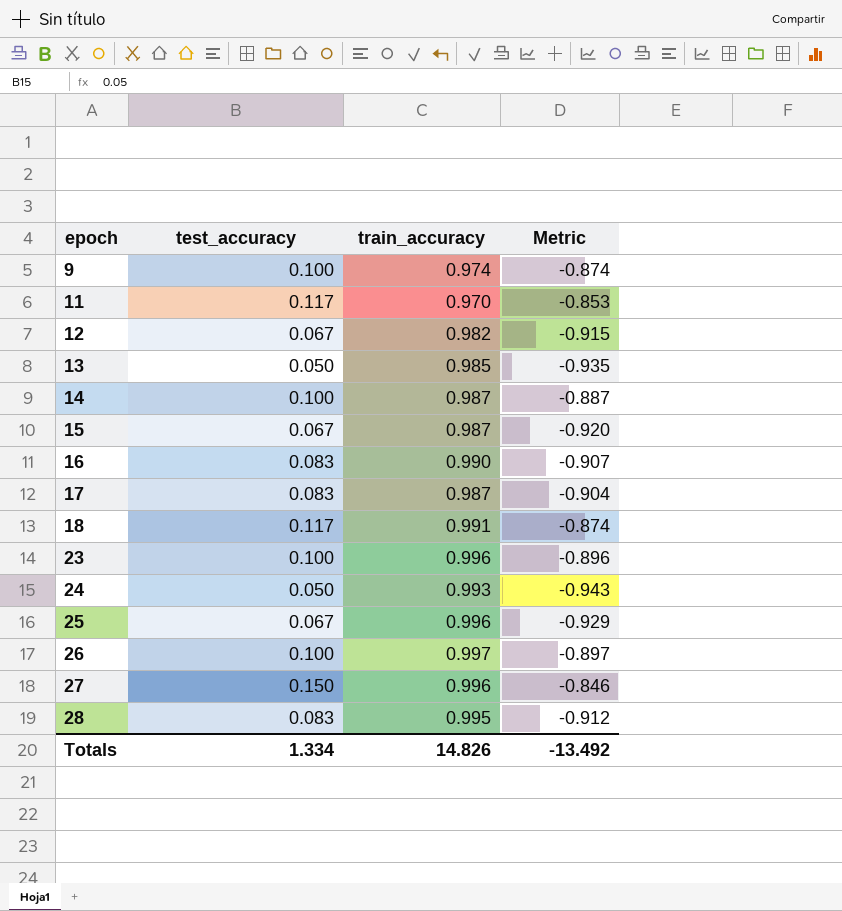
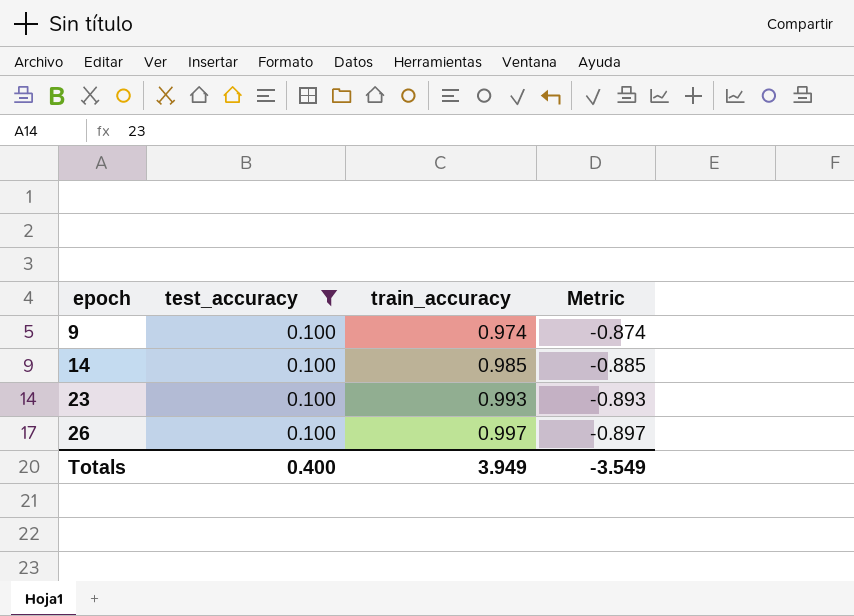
filter: none -> test_accuracy = 0.100
14 | train_accuracy: 0.987 -> 0.985
14 | Metric: -0.887 -> -0.885
23 | train_accuracy: 0.996 -> 0.993
23 | Metric: -0.896 -> -0.893
Totals | test_accuracy: 1.334 -> 0.400
Totals | train_accuracy: 14.826 -> 3.949
Totals | Metric: -13.492 -> -3.549

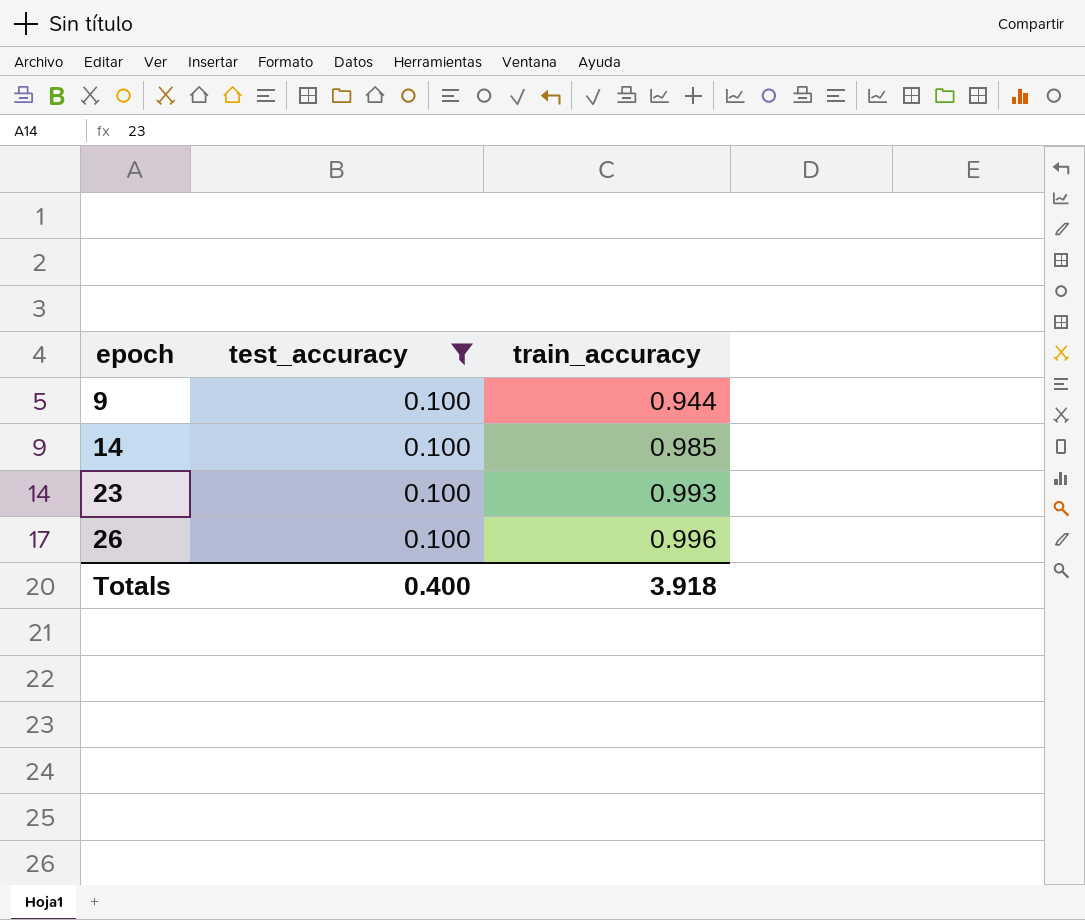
column Metric | formula: [test_accuracy] - [train_accuracy] -> none
9 | train_accuracy: 0.974 -> 0.944
26 | train_accuracy: 0.997 -> 0.996
Totals | train_accuracy: 3.949 -> 3.918

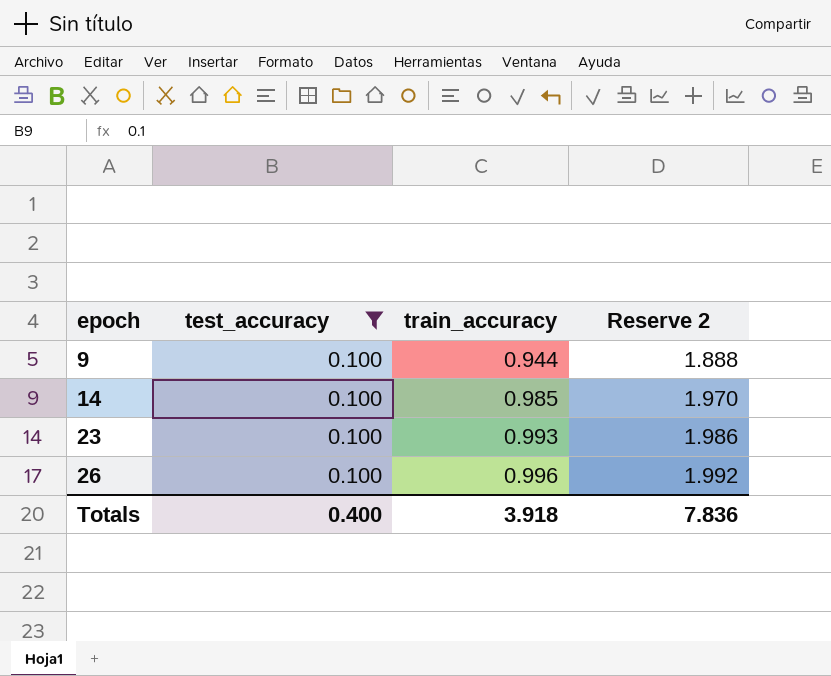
column Reserve 2 | formula: none -> [train_accuracy] * 2

